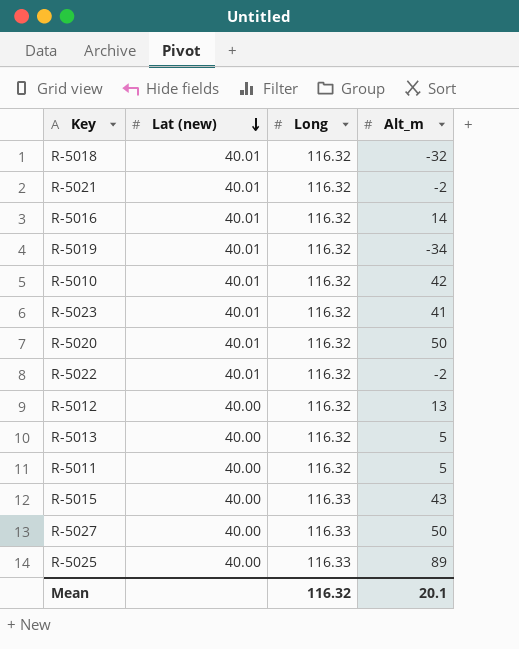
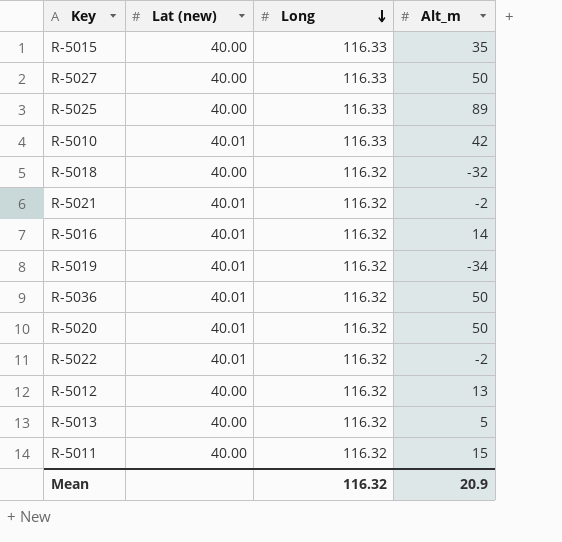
row order: Lat (new) descending -> Long descending
row R-5023: 40.01 | 116.32 | 41 -> none
R-5015 | Alt_m: 43 -> 35
R-5010 | Long: 116.32 -> 116.33
R-5018 | Lat (new): 40.01 -> 40.00
row R-5036: none -> 40.01 | 116.32 | 50
R-5011 | Alt_m: 5 -> 15
Mean | Alt_m: 20.1 -> 20.9

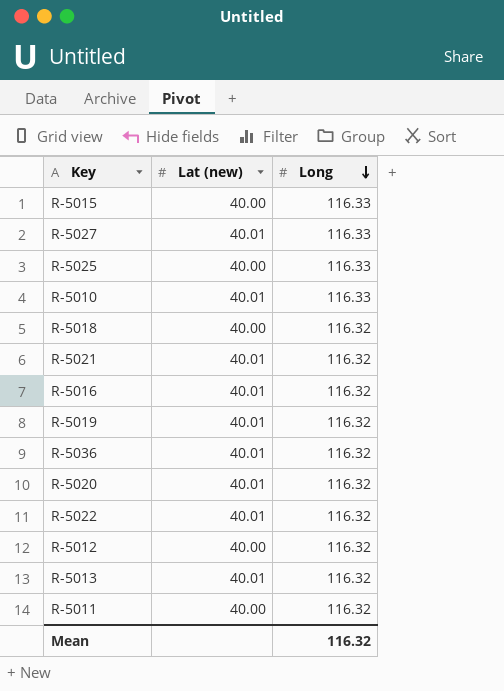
column Alt_m | position: 4 -> none
R-5027 | Lat (new): 40.00 -> 40.01
R-5013 | Lat (new): 40.00 -> 40.01

